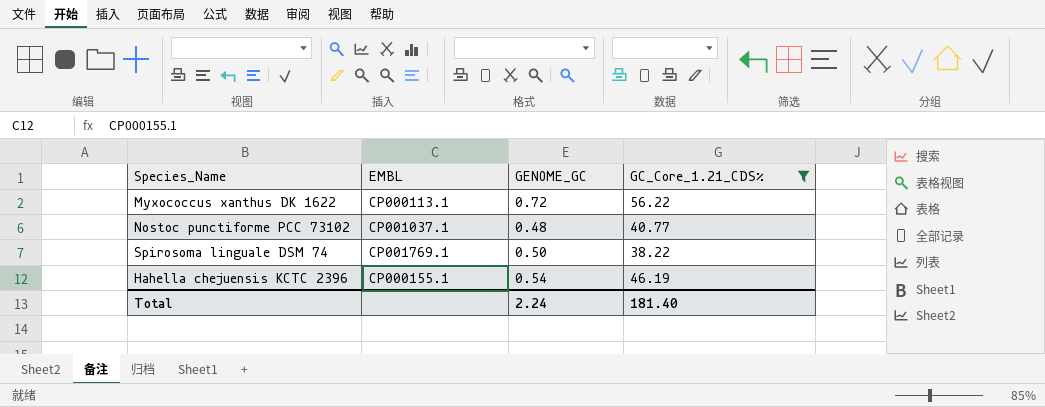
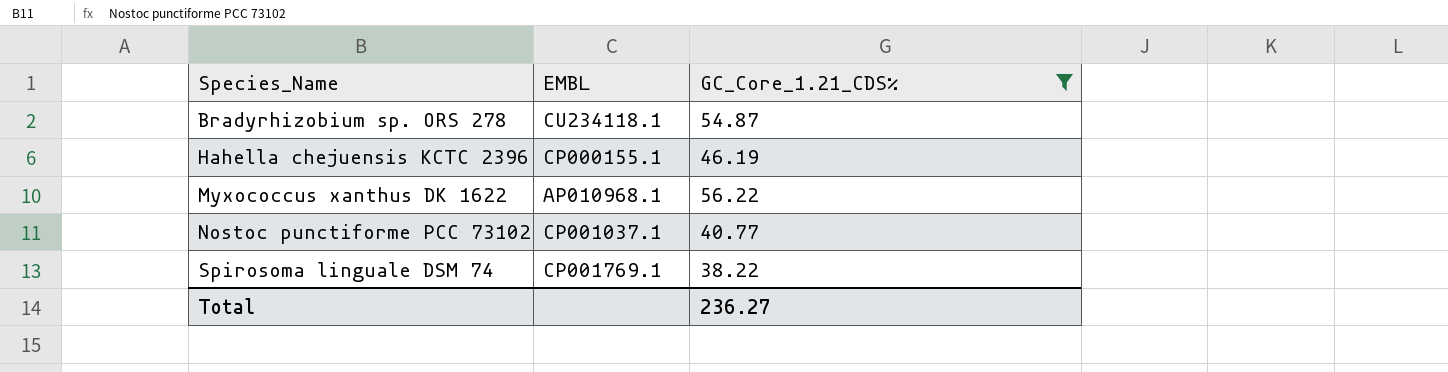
row order: none -> Species_Name ascending
column GENOME_GC | position: 3 -> none
row Bradyrhizobium sp. ORS 278: none -> CU234118.1 | 54.87
Myxococcus xanthus DK 1622 | EMBL: CP000113.1 -> AP010968.1
Total | GC_Core_1.21_CDS%: 181.40 -> 236.27

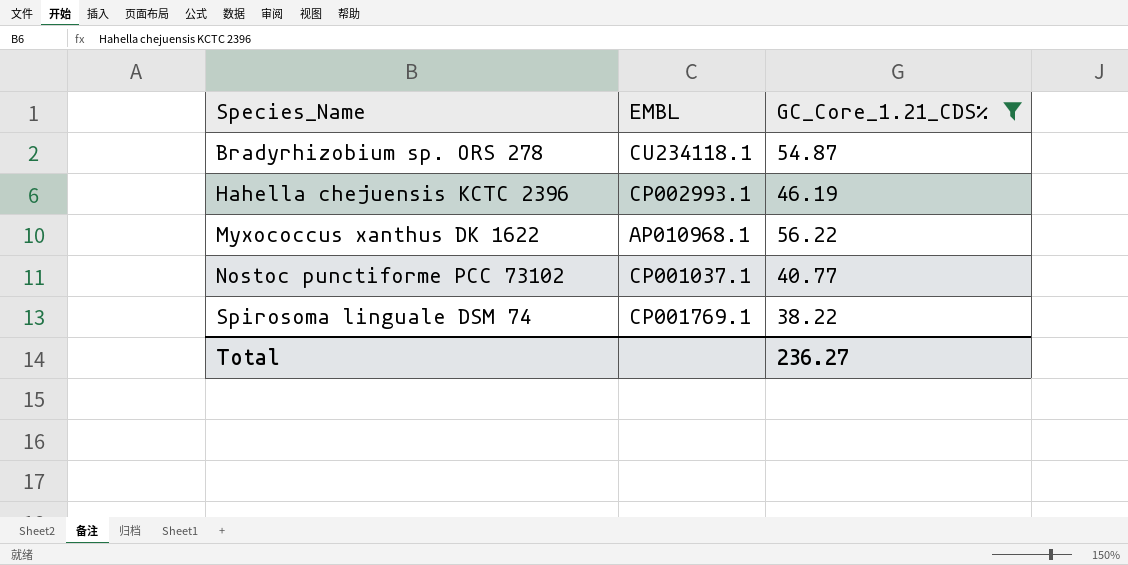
Hahella chejuensis KCTC 2396 | EMBL: CP000155.1 -> CP002993.1

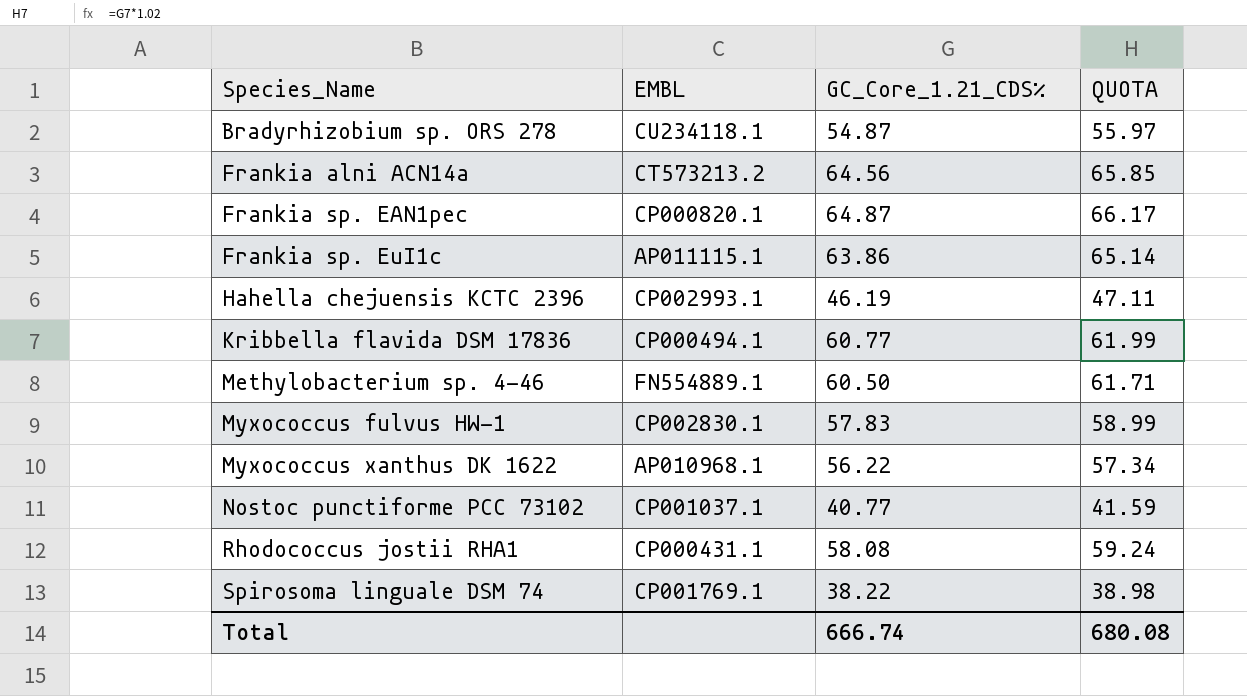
filter: GC_Core_1.21_CDS% <= 56.22 -> none
column QUOTA | formula: none -> [GC_Core_1.21_CDS%] * 1.02
Total | GC_Core_1.21_CDS%: 236.27 -> 666.74

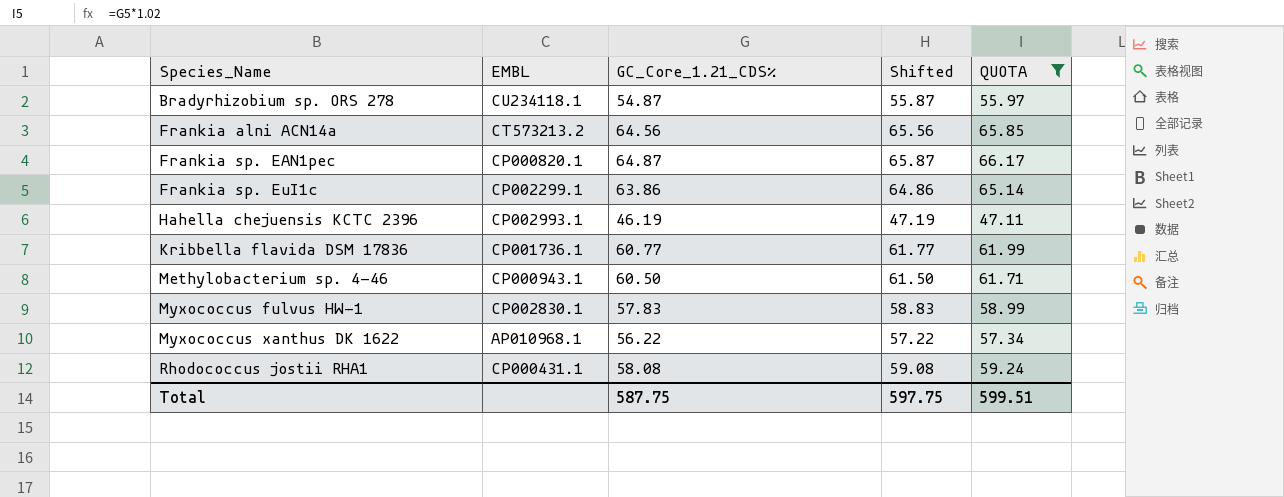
filter: none -> QUOTA >= 47.11
column Shifted | formula: none -> [GC_Core_1.21_CDS%] + 1
Frankia sp. EuI1c | EMBL: AP011115.1 -> CP002299.1
Kribbella flavida DSM 17836 | EMBL: CP000494.1 -> CP001736.1
Methylobacterium sp. 4-46 | EMBL: FN554889.1 -> CP000943.1
Total | GC_Core_1.21_CDS%: 666.74 -> 587.75
Total | QUOTA: 680.08 -> 599.51

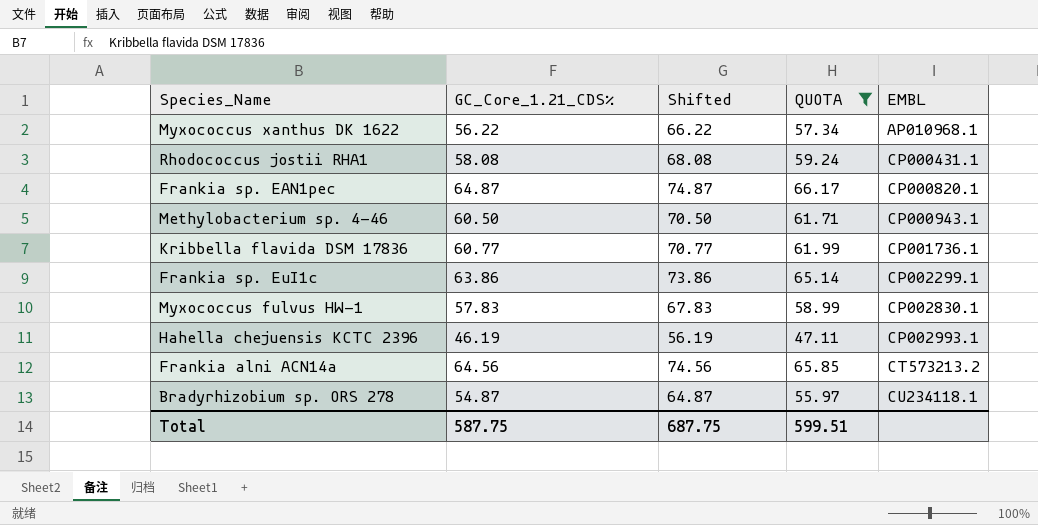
row order: Species_Name ascending -> EMBL ascending
column Shifted | formula: [GC_Core_1.21_CDS%] + 1 -> [GC_Core_1.21_CDS%] + 10
column EMBL | position: 2 -> 5
Total | Shifted: 597.75 -> 687.75

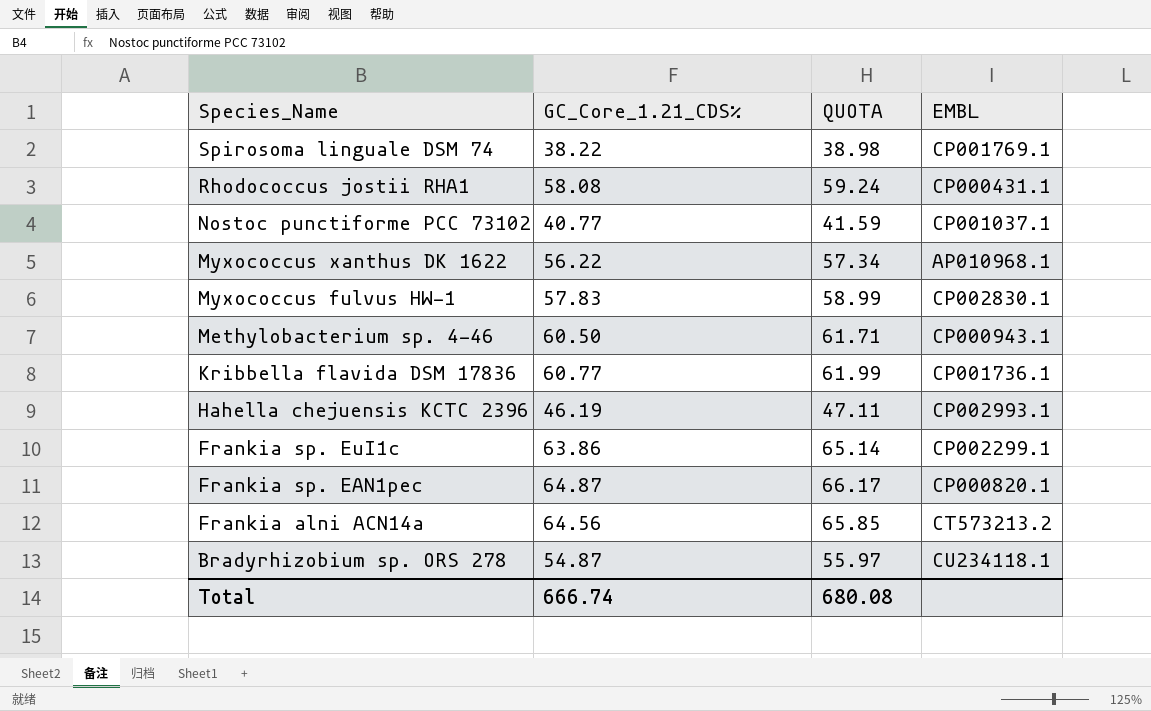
filter: QUOTA >= 47.11 -> none
row order: EMBL ascending -> Species_Name descending
column Shifted | formula: [GC_Core_1.21_CDS%] + 10 -> none
Total | GC_Core_1.21_CDS%: 587.75 -> 666.74
Total | QUOTA: 599.51 -> 680.08

